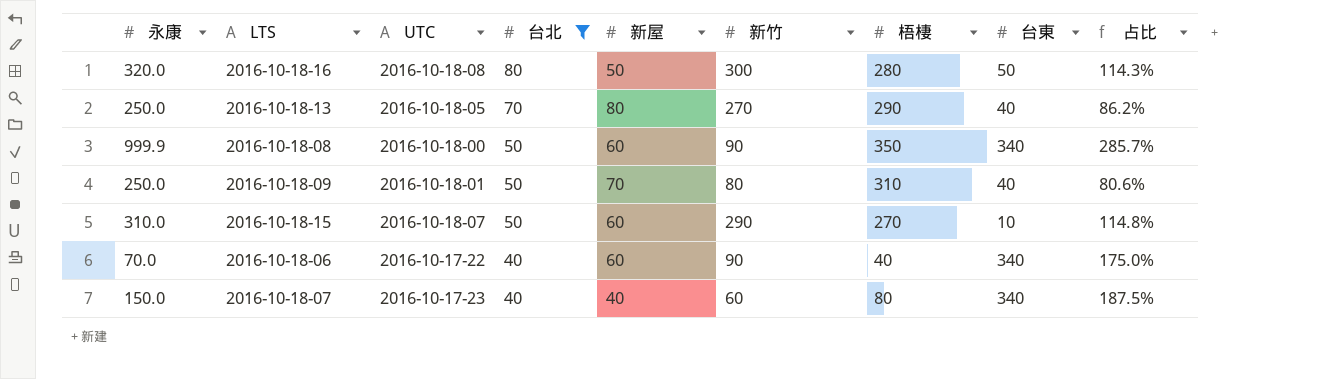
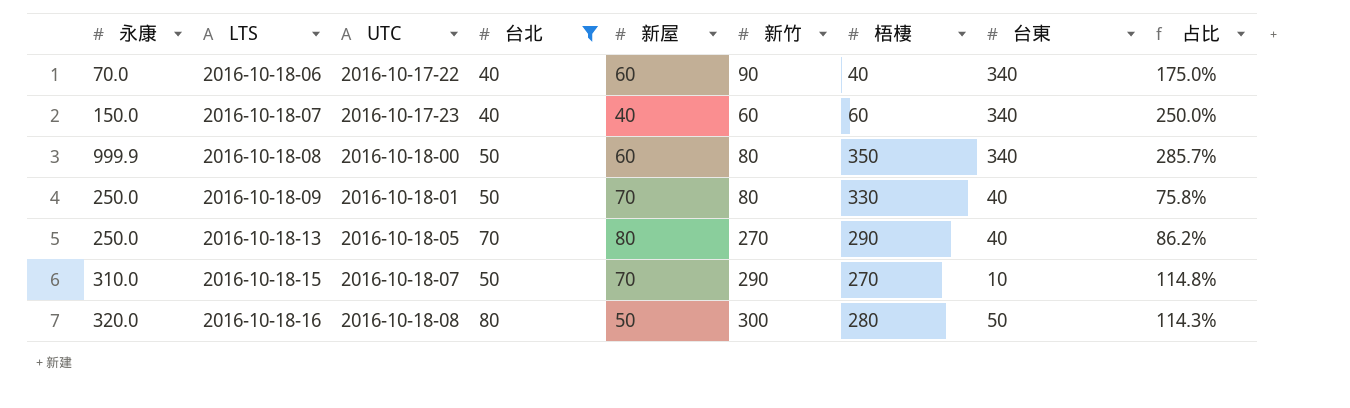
row order: 台北 descending -> LTS ascending
2016-10-18-07 | 梧棲: 80 -> 60
2016-10-18-07 | 占比: 187.5% -> 250.0%
2016-10-18-08 | 新竹: 90 -> 80
2016-10-18-09 | 梧棲: 310 -> 330
2016-10-18-09 | 占比: 80.6% -> 75.8%
2016-10-18-15 | 新屋: 60 -> 70

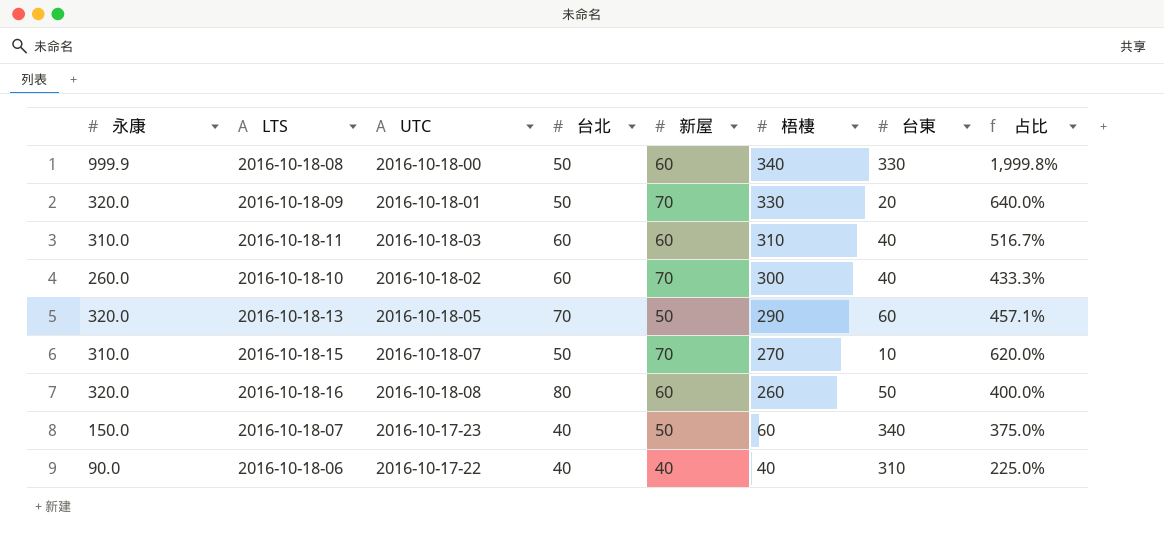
filter: 台北 != 60 -> none
row order: LTS ascending -> 梧棲 descending
column 新竹 | position: 6 -> none
column 占比 | formula: [永康] / [梧棲] -> [永康] / [台北]
2016-10-18-08 | 梧棲: 350 -> 340
2016-10-18-08 | 台東: 340 -> 330
2016-10-18-09 | 永康: 250.0 -> 320.0
2016-10-18-09 | 台東: 40 -> 20
2016-10-18-13 | 永康: 250.0 -> 320.0
2016-10-18-13 | 新屋: 80 -> 50
2016-10-18-13 | 台東: 40 -> 60
2016-10-18-16 | 新屋: 50 -> 60
2016-10-18-16 | 梧棲: 280 -> 260
2016-10-18-07 | 新屋: 40 -> 50
2016-10-18-06 | 永康: 70.0 -> 90.0
2016-10-18-06 | 新屋: 60 -> 40
2016-10-18-06 | 台東: 340 -> 310

